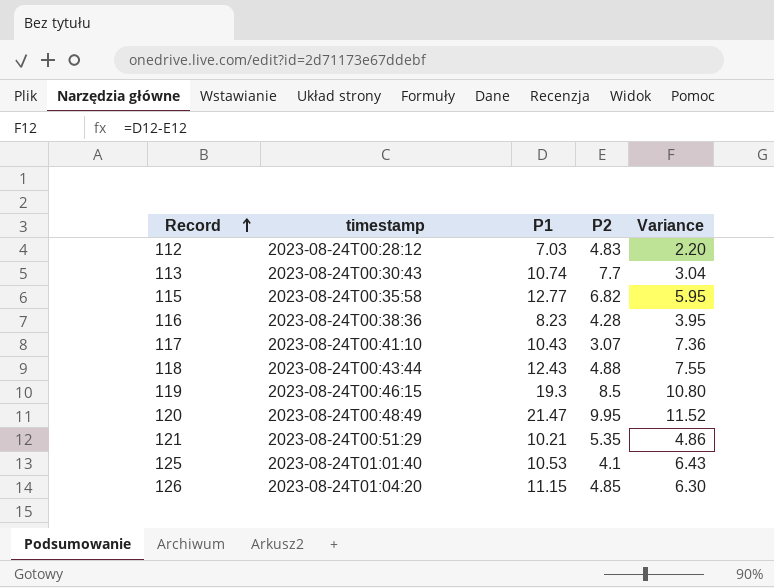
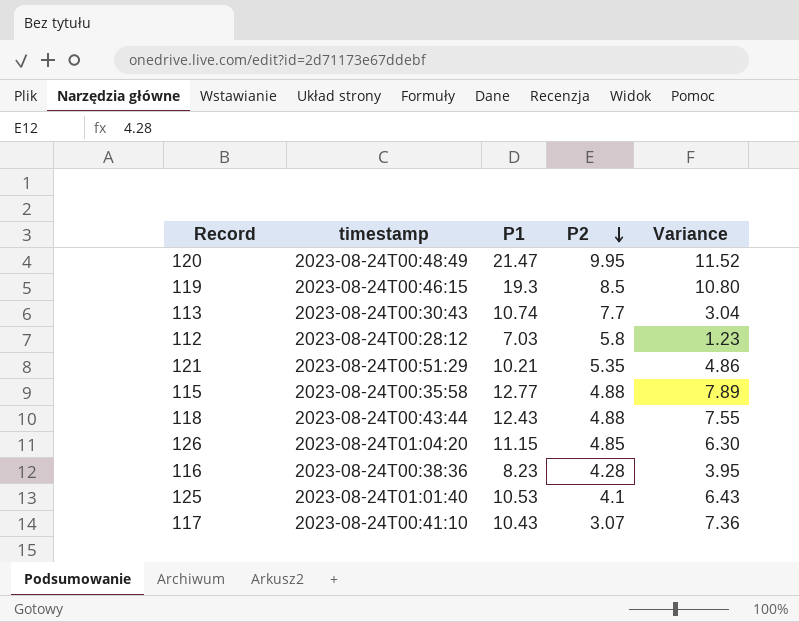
row order: Record ascending -> P2 descending
112 | P2: 4.83 -> 5.8
112 | Variance: 2.20 -> 1.23
115 | P2: 6.82 -> 4.88
115 | Variance: 5.95 -> 7.89

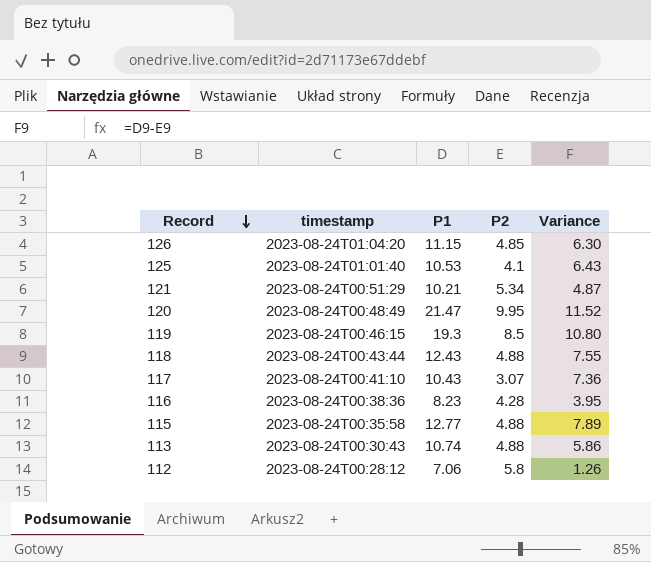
row order: P2 descending -> Record descending
121 | P2: 5.35 -> 5.34
121 | Variance: 4.86 -> 4.87
113 | P2: 7.7 -> 4.88
113 | Variance: 3.04 -> 5.86
112 | P1: 7.03 -> 7.06
112 | Variance: 1.23 -> 1.26

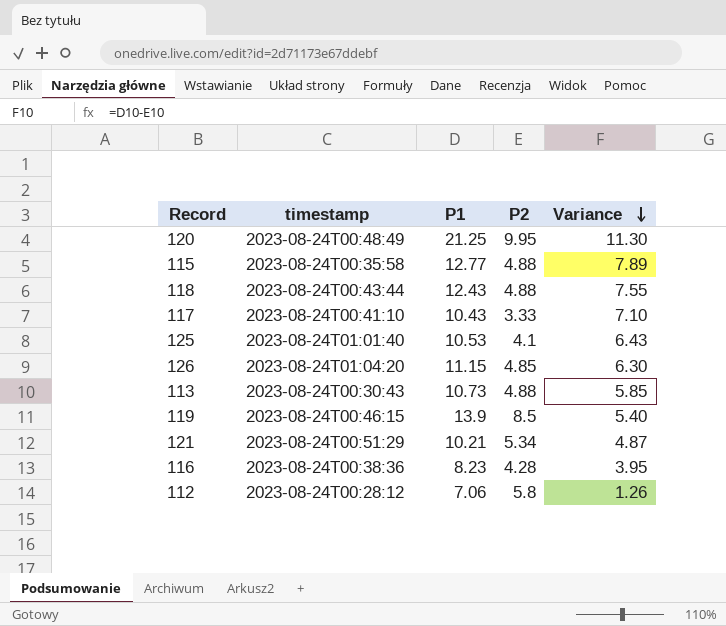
row order: Record descending -> Variance descending
120 | P1: 21.47 -> 21.25
120 | Variance: 11.52 -> 11.30
117 | P2: 3.07 -> 3.33
117 | Variance: 7.36 -> 7.10
113 | P1: 10.74 -> 10.73
113 | Variance: 5.86 -> 5.85
119 | P1: 19.3 -> 13.9
119 | Variance: 10.80 -> 5.40

